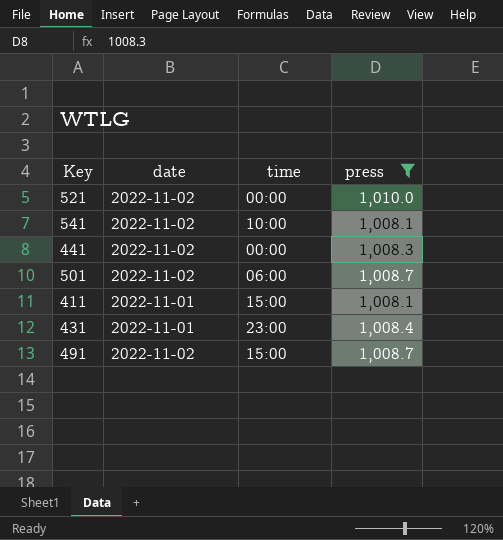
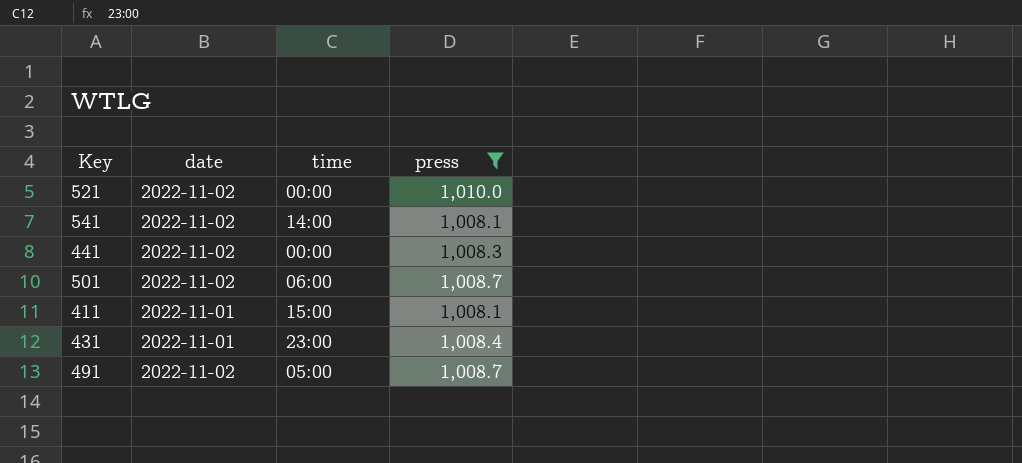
541 | time: 10:00 -> 14:00
491 | time: 15:00 -> 05:00

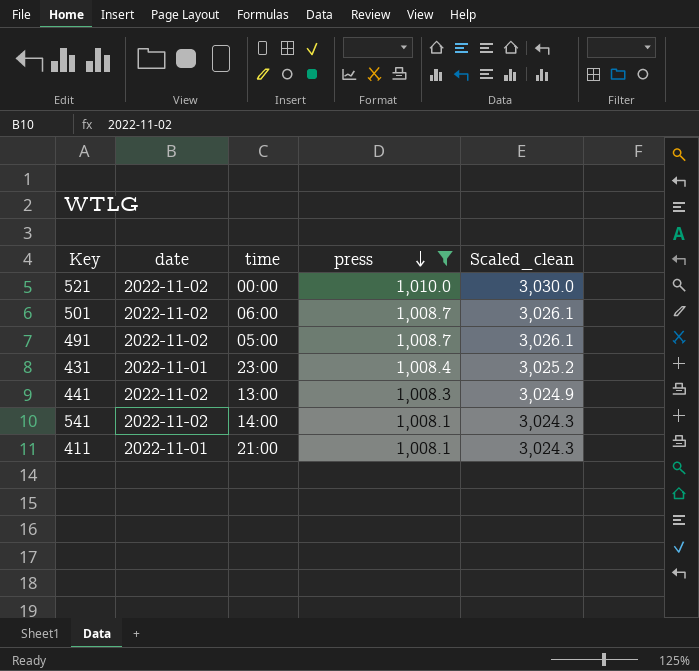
row order: none -> press descending
column Scaled_clean | formula: none -> [press] * 3
441 | time: 00:00 -> 13:00
411 | time: 15:00 -> 21:00

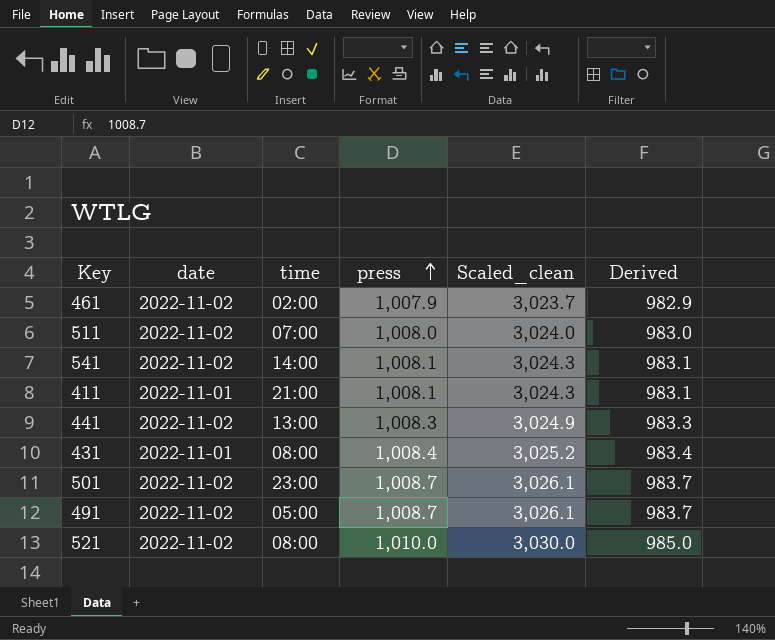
filter: press >= 1,008.1 -> none
row order: press descending -> press ascending
column Derived | formula: none -> [press] - 25
431 | time: 23:00 -> 08:00
501 | time: 06:00 -> 23:00
521 | time: 00:00 -> 08:00

